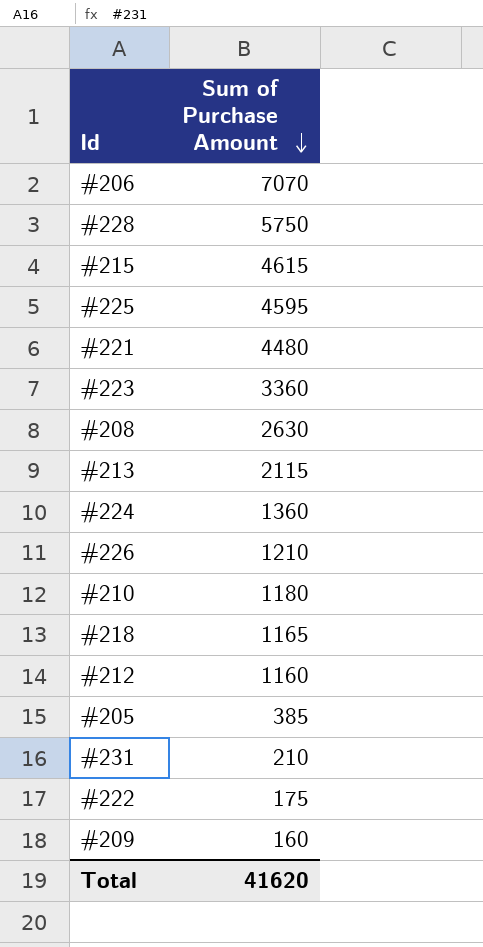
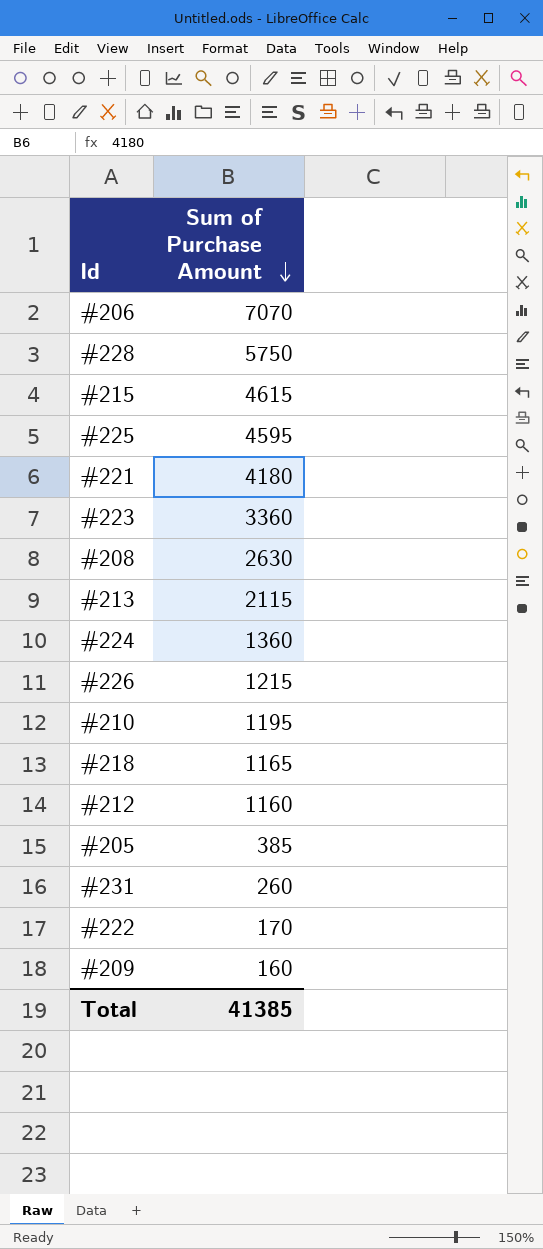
#221 | Sum of Purchase Amount: 4480 -> 4180
#226 | Sum of Purchase Amount: 1210 -> 1215
#210 | Sum of Purchase Amount: 1180 -> 1195
#231 | Sum of Purchase Amount: 210 -> 260
#222 | Sum of Purchase Amount: 175 -> 170
Total | Sum of Purchase Amount: 41620 -> 41385

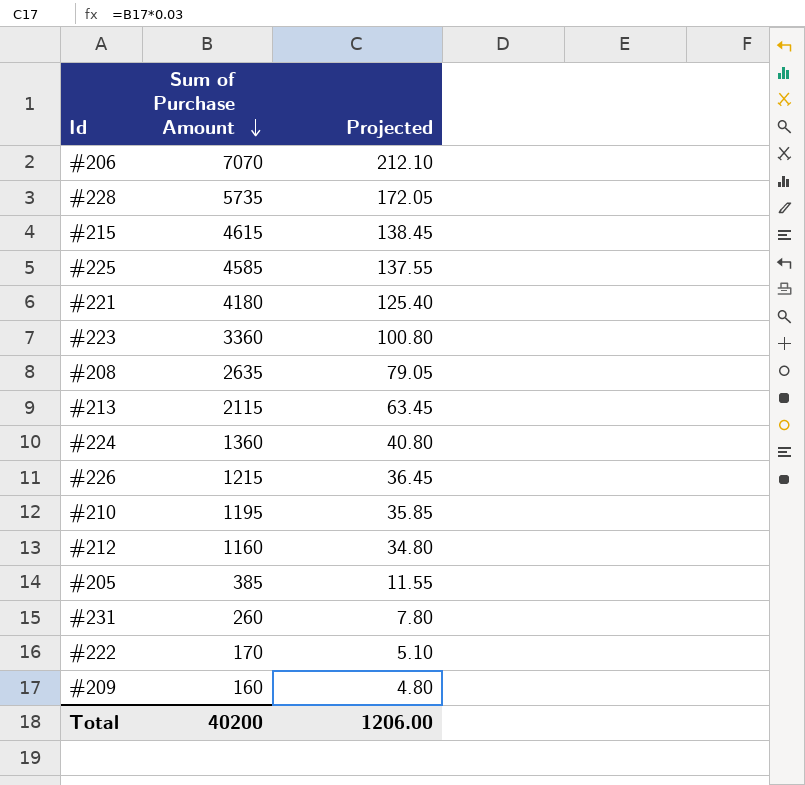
column Projected | formula: none -> [Sum of Purchase Amount] * 0.03
row #218: 1165 -> none
#228 | Sum of Purchase Amount: 5750 -> 5735
#225 | Sum of Purchase Amount: 4595 -> 4585
#208 | Sum of Purchase Amount: 2630 -> 2635
Total | Sum of Purchase Amount: 41385 -> 40200

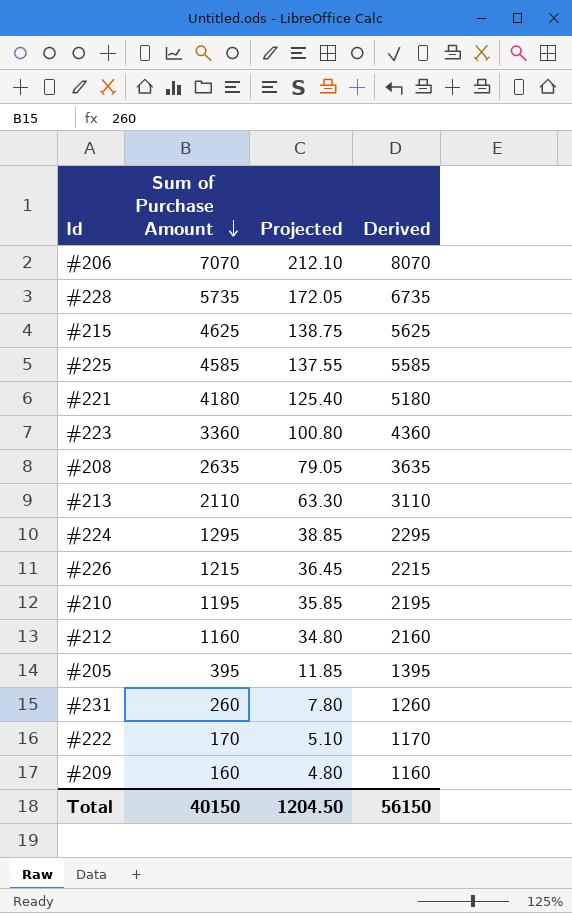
column Derived | formula: none -> [Sum of Purchase Amount] + 1000
#215 | Sum of Purchase Amount: 4615 -> 4625
#215 | Projected: 138.45 -> 138.75
#213 | Sum of Purchase Amount: 2115 -> 2110
#213 | Projected: 63.45 -> 63.30
#224 | Sum of Purchase Amount: 1360 -> 1295
#224 | Projected: 40.80 -> 38.85
#205 | Sum of Purchase Amount: 385 -> 395
#205 | Projected: 11.55 -> 11.85
Total | Sum of Purchase Amount: 40200 -> 40150
Total | Projected: 1206.00 -> 1204.50

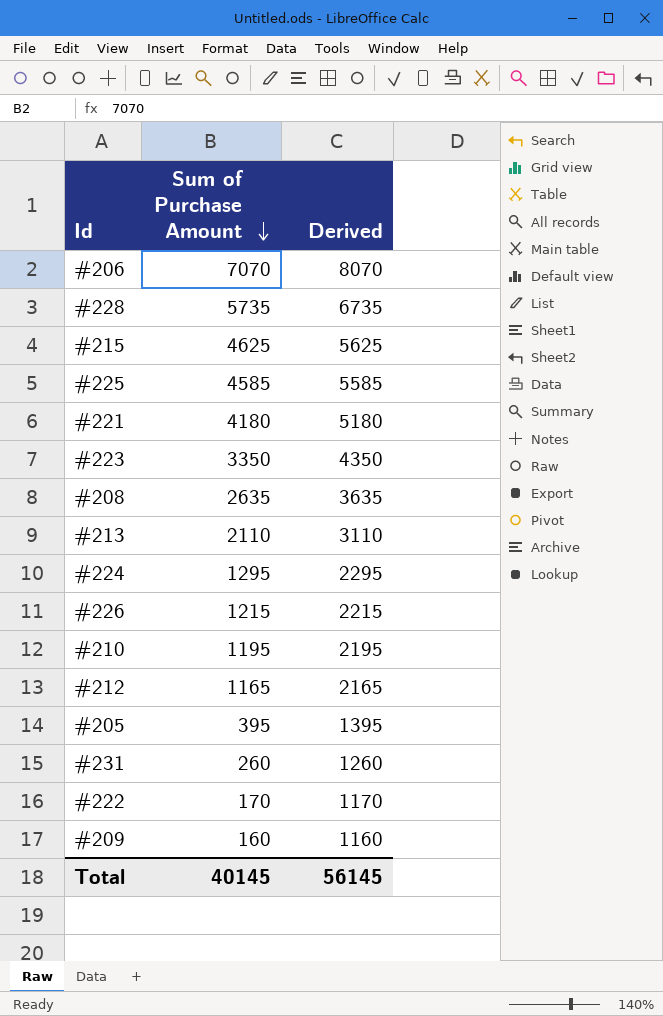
column Projected | formula: [Sum of Purchase Amount] * 0.03 -> none
#223 | Sum of Purchase Amount: 3360 -> 3350
#223 | Derived: 4360 -> 4350
#212 | Sum of Purchase Amount: 1160 -> 1165
#212 | Derived: 2160 -> 2165
Total | Sum of Purchase Amount: 40150 -> 40145
Total | Derived: 56150 -> 56145

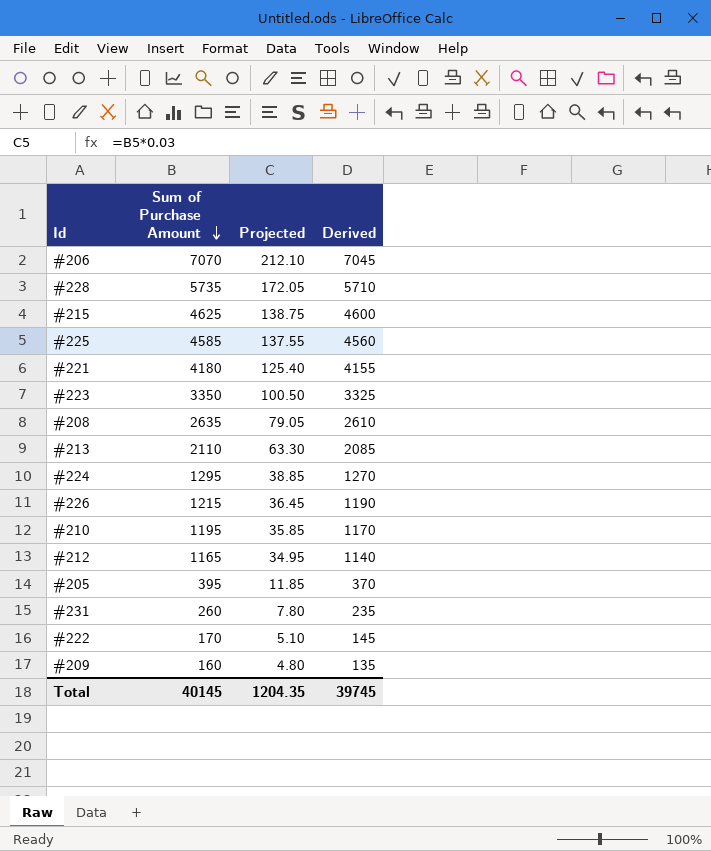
column Projected | formula: none -> [Sum of Purchase Amount] * 0.03
column Derived | formula: [Sum of Purchase Amount] + 1000 -> [Sum of Purchase Amount] - 25
Total | Derived: 56145 -> 39745

